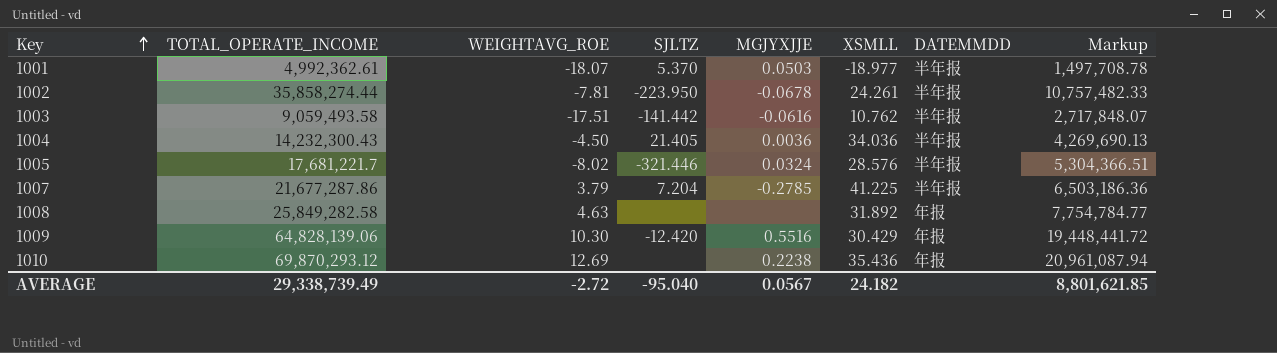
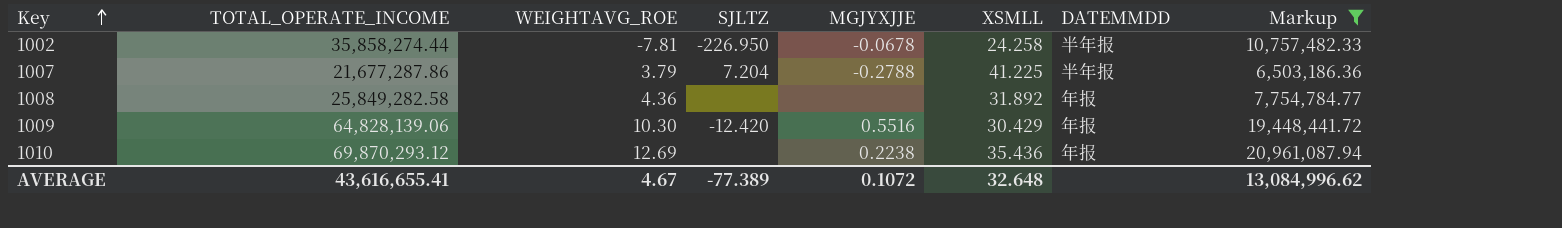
filter: none -> Markup >= 6,503,186.36
1002 | SJLTZ: -223.950 -> -226.950
1002 | XSMLL: 24.261 -> 24.258
1007 | MGJYXJJE: -0.2785 -> -0.2788
1008 | WEIGHTAVG_ROE: 4.63 -> 4.36
AVERAGE | TOTAL_OPERATE_INCOME: 29,338,739.49 -> 43,616,655.41
AVERAGE | WEIGHTAVG_ROE: -2.72 -> 4.67
AVERAGE | SJLTZ: -95.040 -> -77.389
AVERAGE | MGJYXJJE: 0.0567 -> 0.1072
AVERAGE | XSMLL: 24.182 -> 32.648
AVERAGE | Markup: 8,801,621.85 -> 13,084,996.62

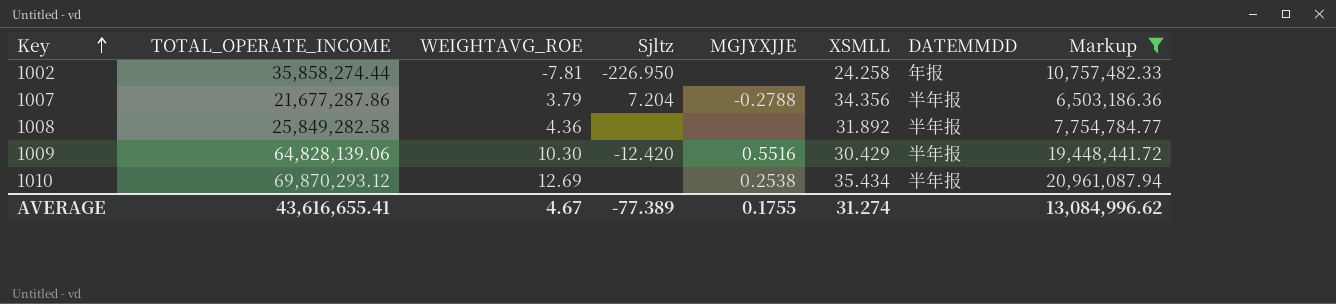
column name: SJLTZ -> Sjltz
1002 | MGJYXJJE: -0.0678 -> none
1002 | DATEMMDD: 半年报 -> 年报
1007 | XSMLL: 41.225 -> 34.356
1008 | DATEMMDD: 年报 -> 半年报
1009 | DATEMMDD: 年报 -> 半年报
1010 | MGJYXJJE: 0.2238 -> 0.2538
1010 | XSMLL: 35.436 -> 35.434
1010 | DATEMMDD: 年报 -> 半年报
AVERAGE | MGJYXJJE: 0.1072 -> 0.1755
AVERAGE | XSMLL: 32.648 -> 31.274

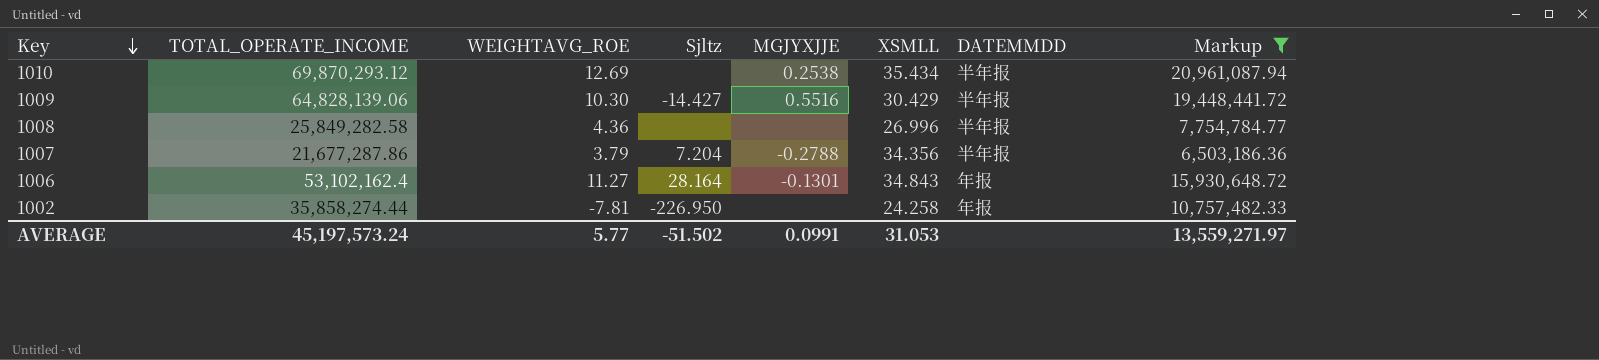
row order: Key ascending -> Key descending
1009 | Sjltz: -12.420 -> -14.427
1008 | XSMLL: 31.892 -> 26.996
row 1006: none -> 53,102,162.4 | 11.27 | 28.164 | -0.1301 | 34.843 | 年报 | 15,930,648.72
AVERAGE | TOTAL_OPERATE_INCOME: 43,616,655.41 -> 45,197,573.24
AVERAGE | WEIGHTAVG_ROE: 4.67 -> 5.77
AVERAGE | Sjltz: -77.389 -> -51.502
AVERAGE | MGJYXJJE: 0.1755 -> 0.0991
AVERAGE | XSMLL: 31.274 -> 31.053
AVERAGE | Markup: 13,084,996.62 -> 13,559,271.97

